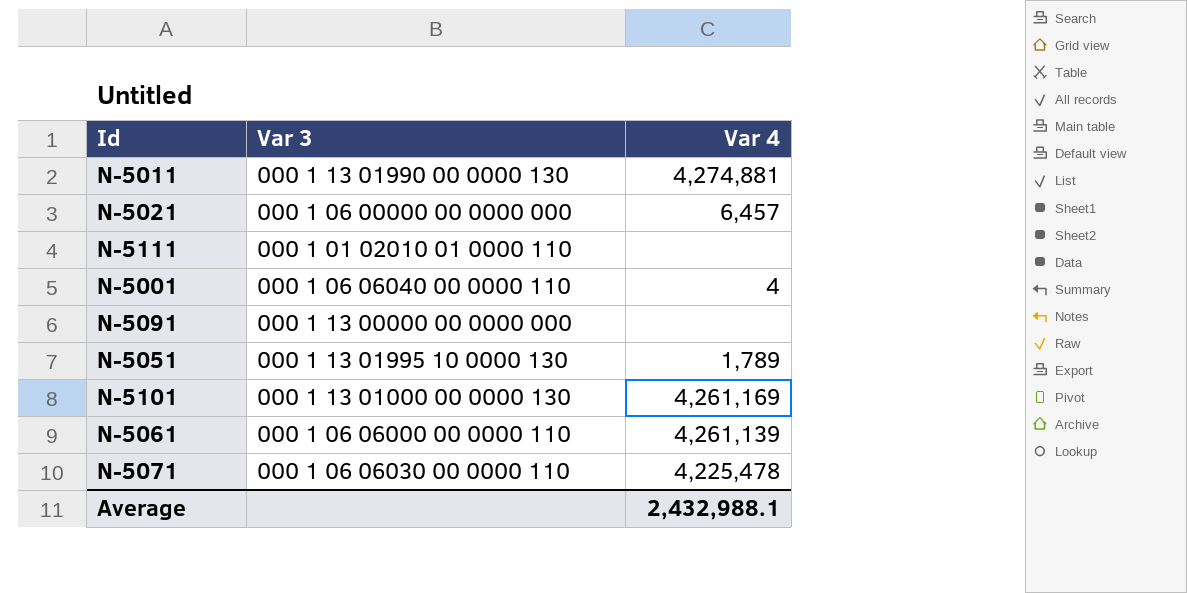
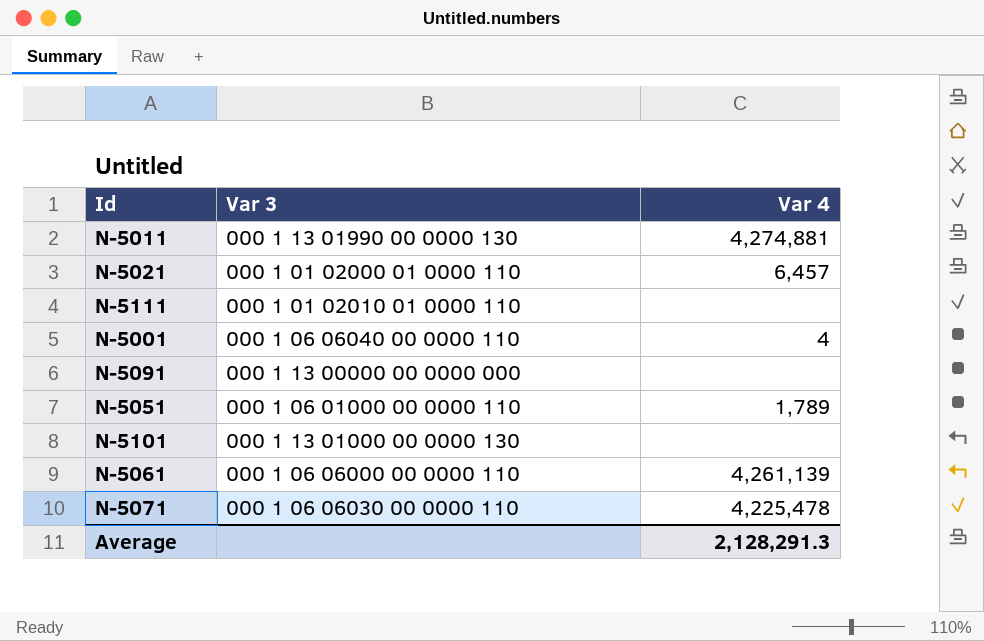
N-5021 | Var 3: 000 1 06 00000 00 0000 000 -> 000 1 01 02000 01 0000 110
N-5051 | Var 3: 000 1 13 01995 10 0000 130 -> 000 1 06 01000 00 0000 110
N-5101 | Var 4: 4,261,169 -> none
Average | Var 4: 2,432,988.1 -> 2,128,291.3

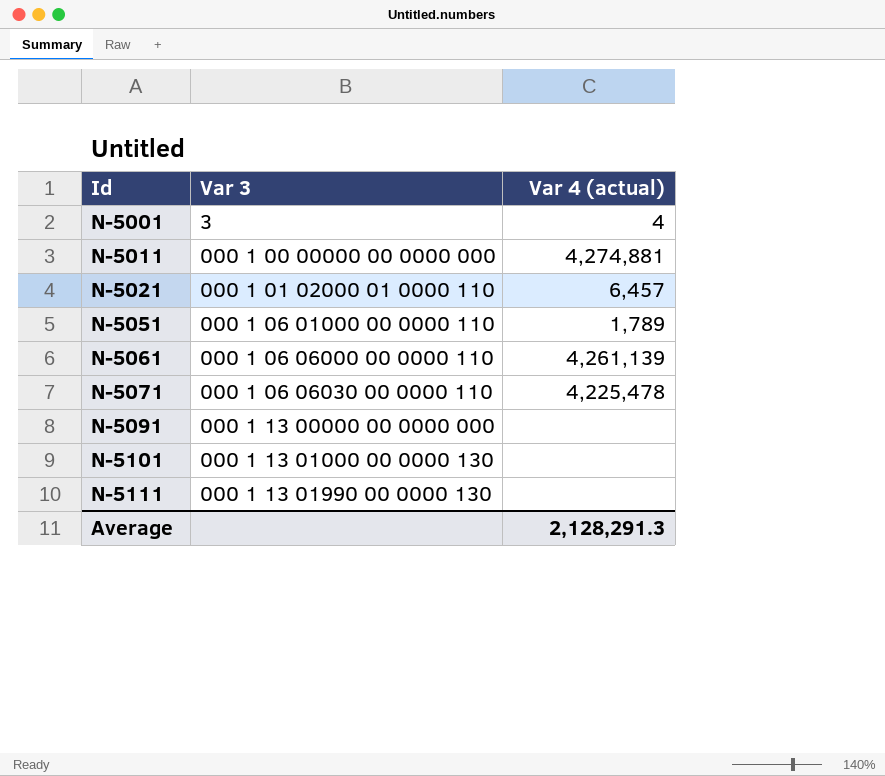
row order: none -> Id ascending
column name: Var 4 -> Var 4 (actual)
N-5001 | Var 3: 000 1 06 06040 00 0000 110 -> 3
N-5011 | Var 3: 000 1 13 01990 00 0000 130 -> 000 1 00 00000 00 0000 000
N-5111 | Var 3: 000 1 01 02010 01 0000 110 -> 000 1 13 01990 00 0000 130

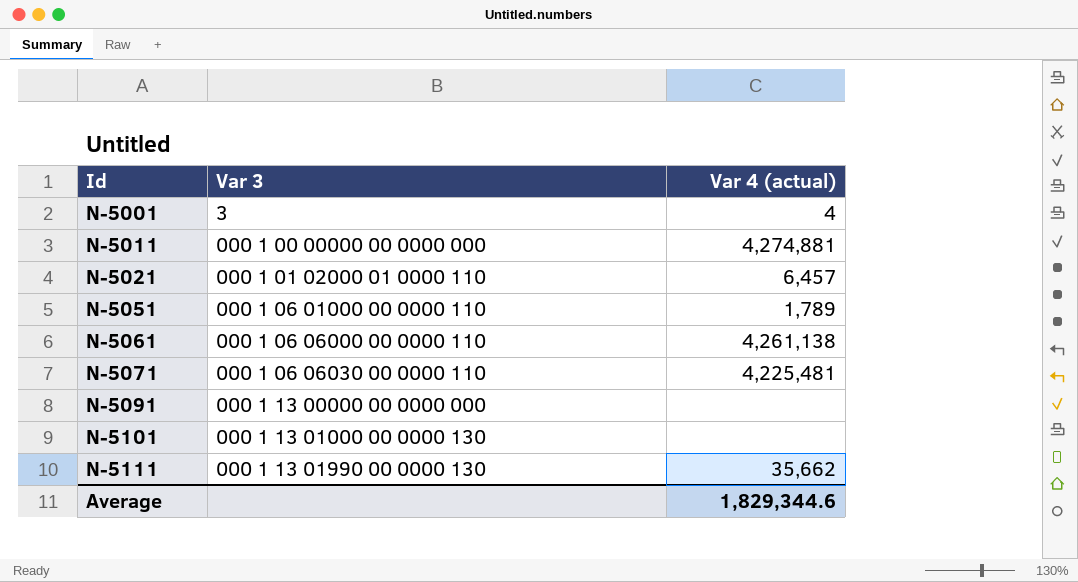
N-5061 | Var 4 (actual): 4,261,139 -> 4,261,138
N-5071 | Var 4 (actual): 4,225,478 -> 4,225,481
N-5111 | Var 4 (actual): none -> 35,662
Average | Var 4 (actual): 2,128,291.3 -> 1,829,344.6

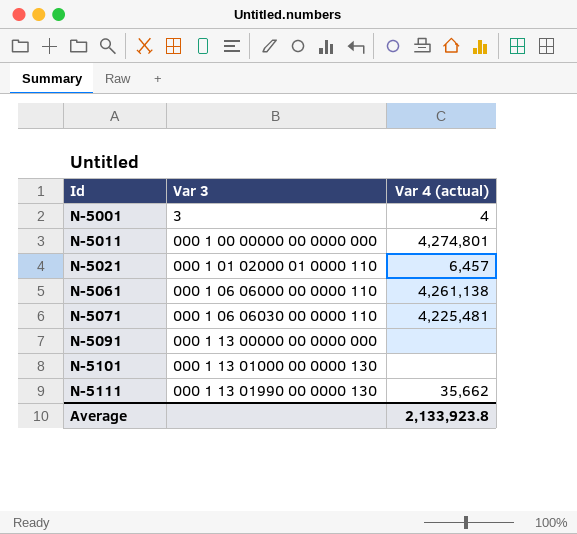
row N-5051: 000 1 06 01000 00 0000 110 | 1,789 -> none
N-5011 | Var 4 (actual): 4,274,881 -> 4,274,801
Average | Var 4 (actual): 1,829,344.6 -> 2,133,923.8

